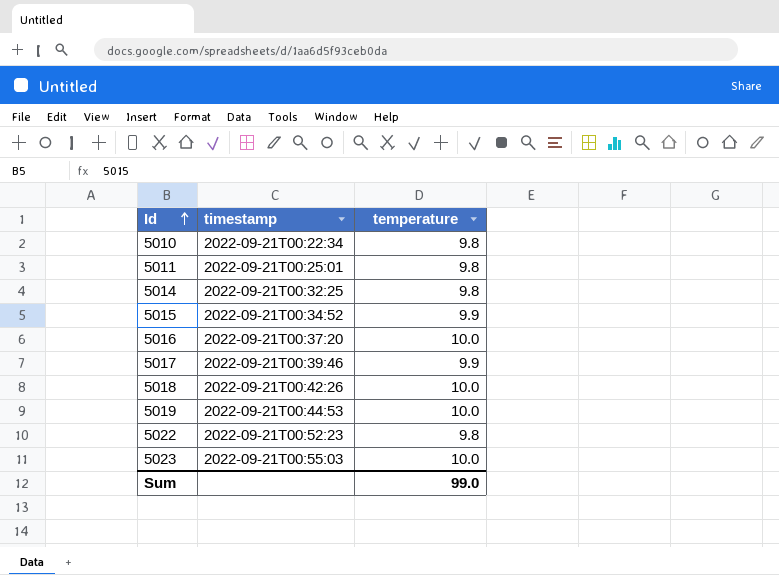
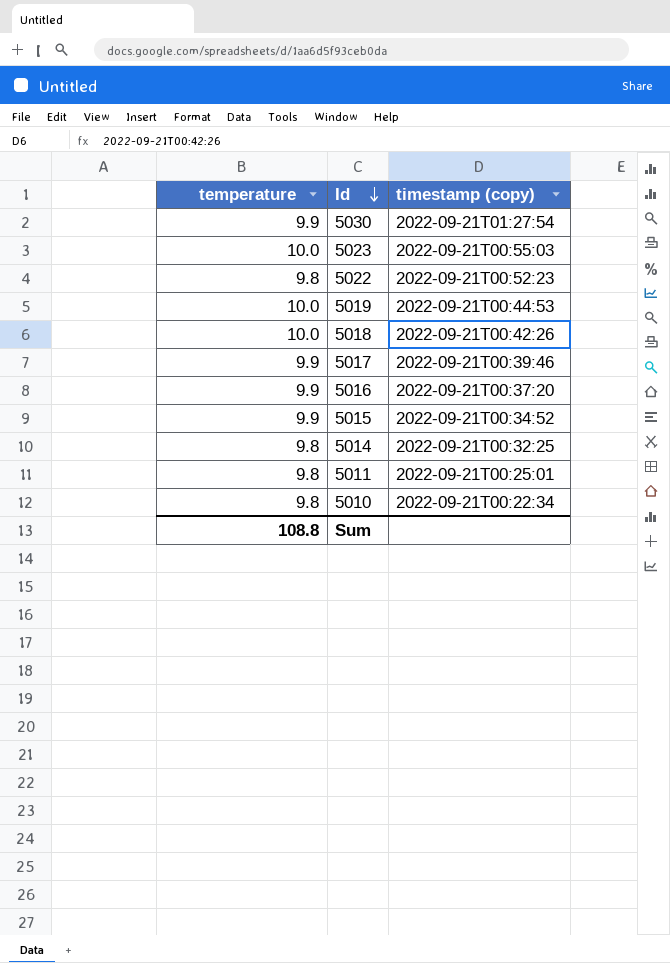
row order: Id ascending -> Id descending
column temperature | position: 3 -> 1
column name: timestamp -> timestamp (copy)
row 5030: none -> 9.9 | 2022-09-21T01:27:54
5016 | temperature: 10.0 -> 9.9
Sum | temperature: 99.0 -> 108.8

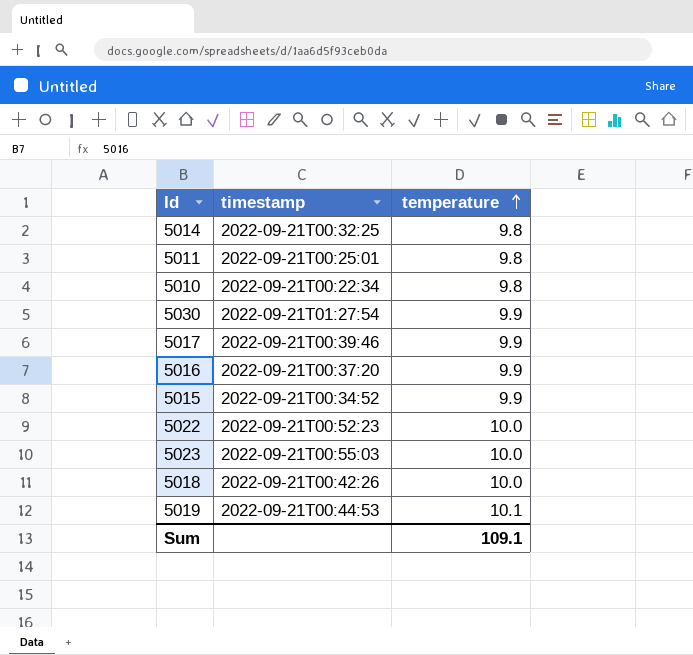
row order: Id descending -> temperature ascending
column name: timestamp (copy) -> timestamp
column temperature | position: 1 -> 3
5022 | temperature: 9.8 -> 10.0
5019 | temperature: 10.0 -> 10.1
Sum | temperature: 108.8 -> 109.1

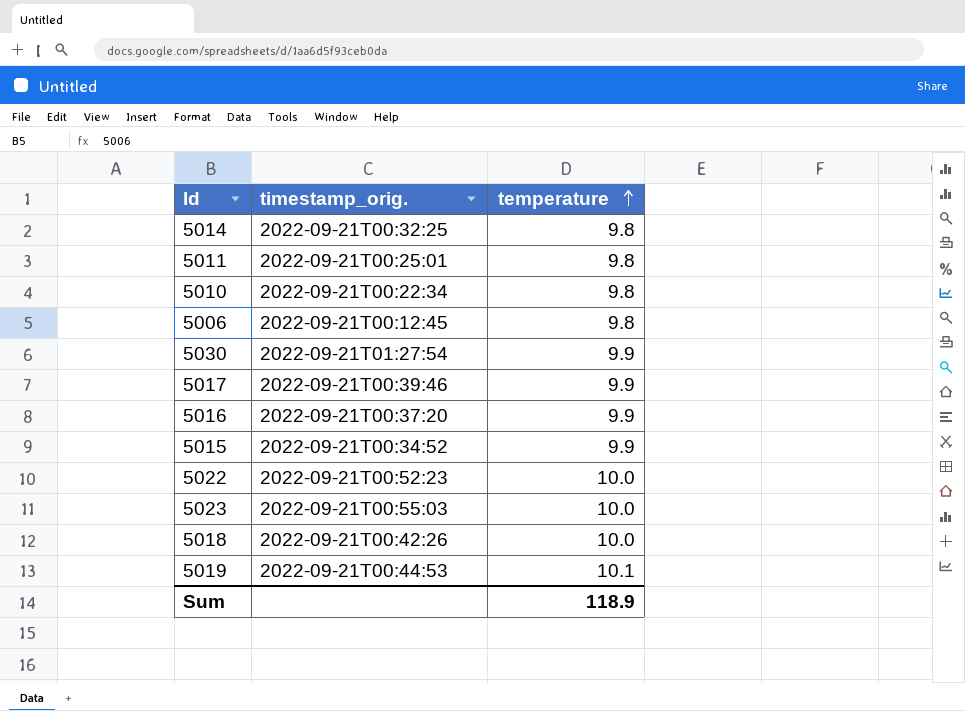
column name: timestamp -> timestamp_orig.
row 5006: none -> 2022-09-21T00:12:45 | 9.8
Sum | temperature: 109.1 -> 118.9

